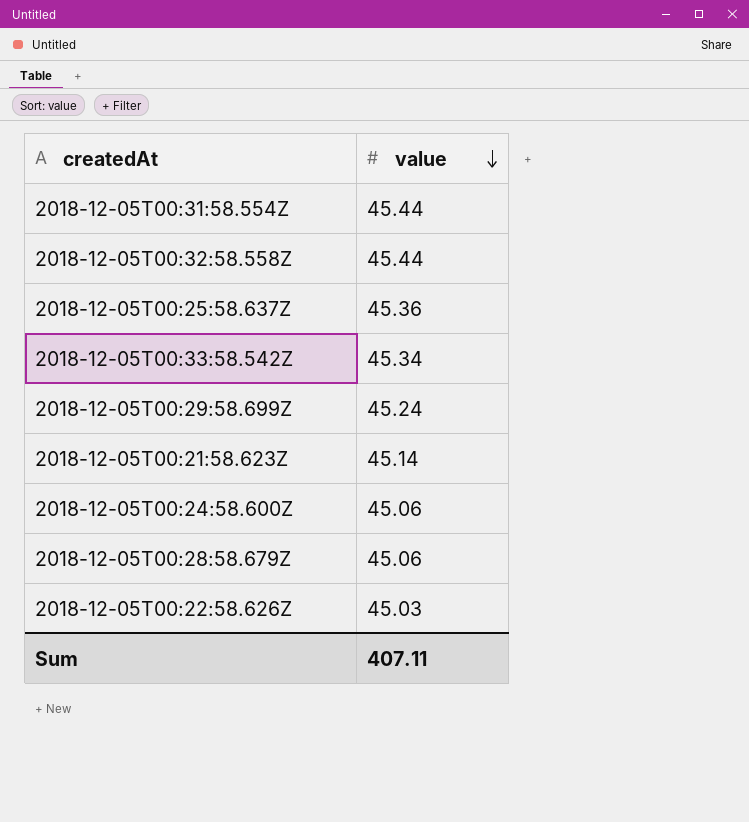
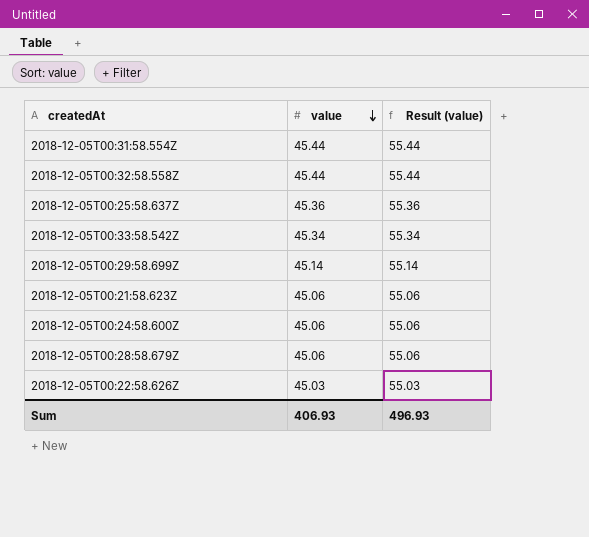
column Result (value) | formula: none -> [value] + 10
2018-12-05T00:29:58.699Z | value: 45.24 -> 45.14
2018-12-05T00:21:58.623Z | value: 45.14 -> 45.06
Sum | value: 407.11 -> 406.93

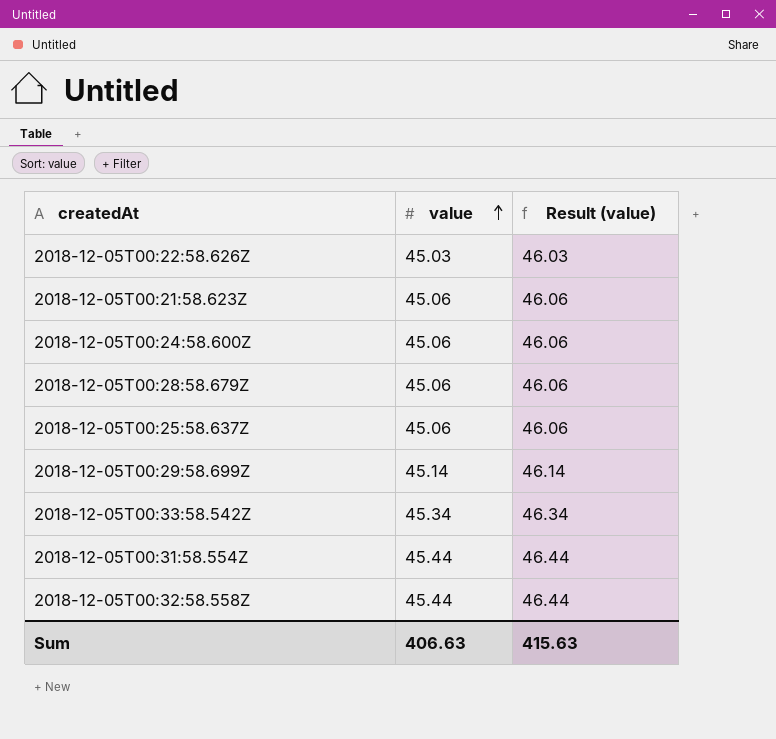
row order: value descending -> value ascending
column Result (value) | formula: [value] + 10 -> [value] + 1
2018-12-05T00:25:58.637Z | value: 45.36 -> 45.06
Sum | value: 406.93 -> 406.63
Sum | Result (value): 496.93 -> 415.63

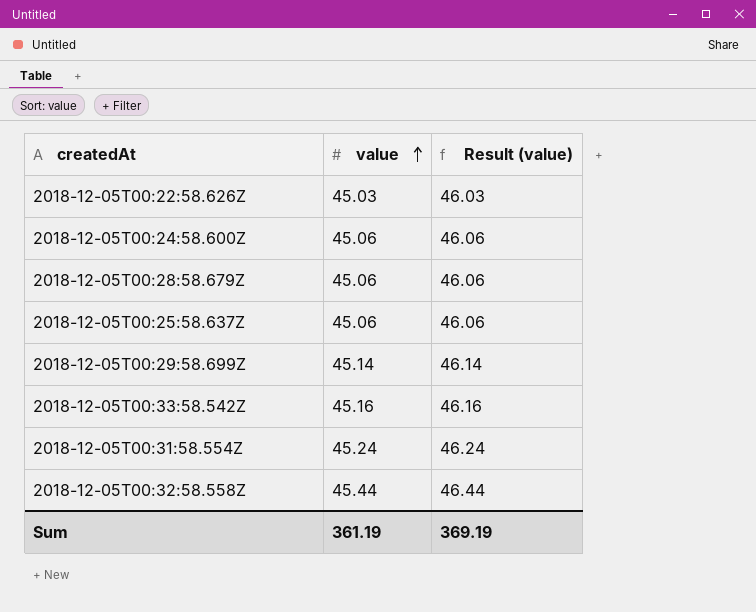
row 2018-12-05T00:21:58.623Z: 45.06 | 46.06 -> none
2018-12-05T00:33:58.542Z | value: 45.34 -> 45.16
2018-12-05T00:33:58.542Z | Result (value): 46.34 -> 46.16
2018-12-05T00:31:58.554Z | value: 45.44 -> 45.24
2018-12-05T00:31:58.554Z | Result (value): 46.44 -> 46.24
Sum | value: 406.63 -> 361.19
Sum | Result (value): 415.63 -> 369.19

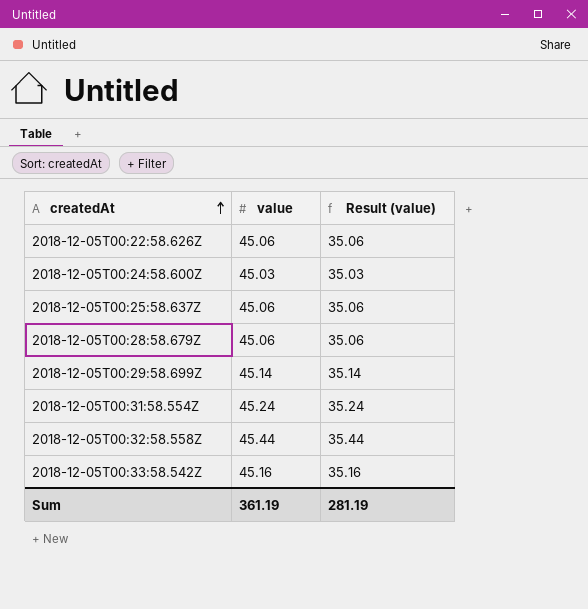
row order: value ascending -> createdAt ascending
column Result (value) | formula: [value] + 1 -> [value] - 10
2018-12-05T00:22:58.626Z | value: 45.03 -> 45.06
2018-12-05T00:24:58.600Z | value: 45.06 -> 45.03
Sum | Result (value): 369.19 -> 281.19

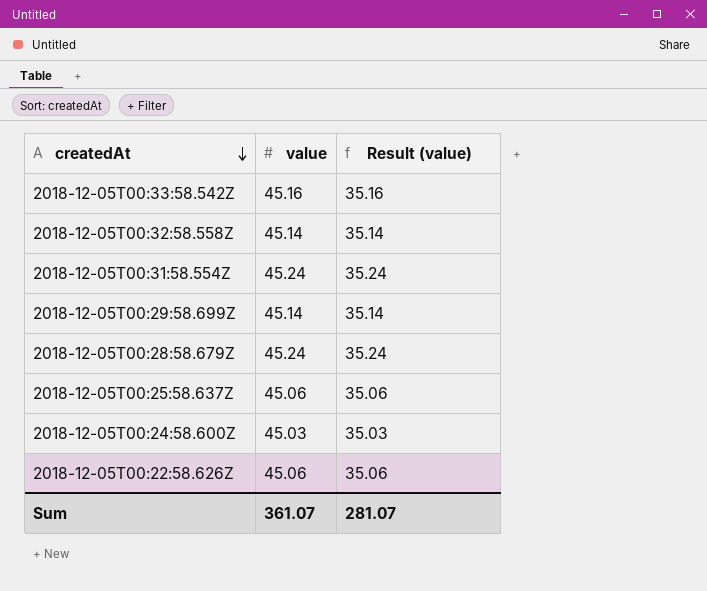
row order: createdAt ascending -> createdAt descending
2018-12-05T00:32:58.558Z | value: 45.44 -> 45.14
2018-12-05T00:32:58.558Z | Result (value): 35.44 -> 35.14
2018-12-05T00:28:58.679Z | value: 45.06 -> 45.24
2018-12-05T00:28:58.679Z | Result (value): 35.06 -> 35.24
Sum | value: 361.19 -> 361.07
Sum | Result (value): 281.19 -> 281.07

